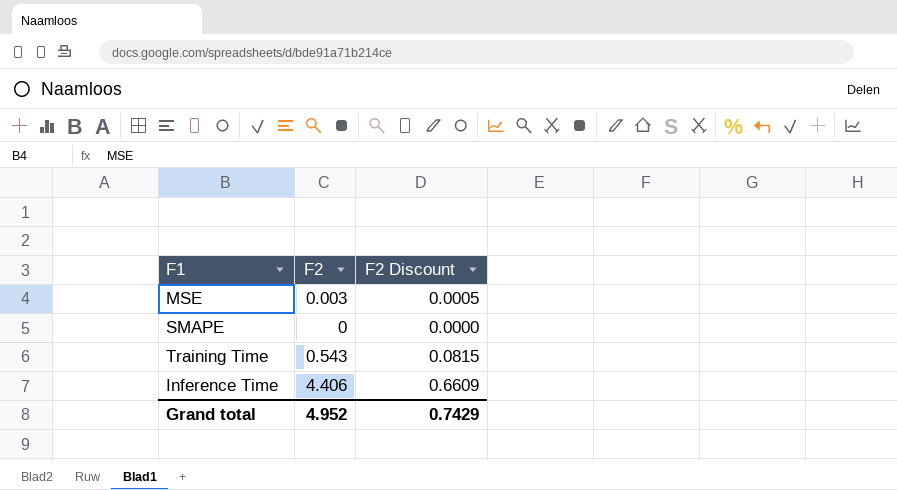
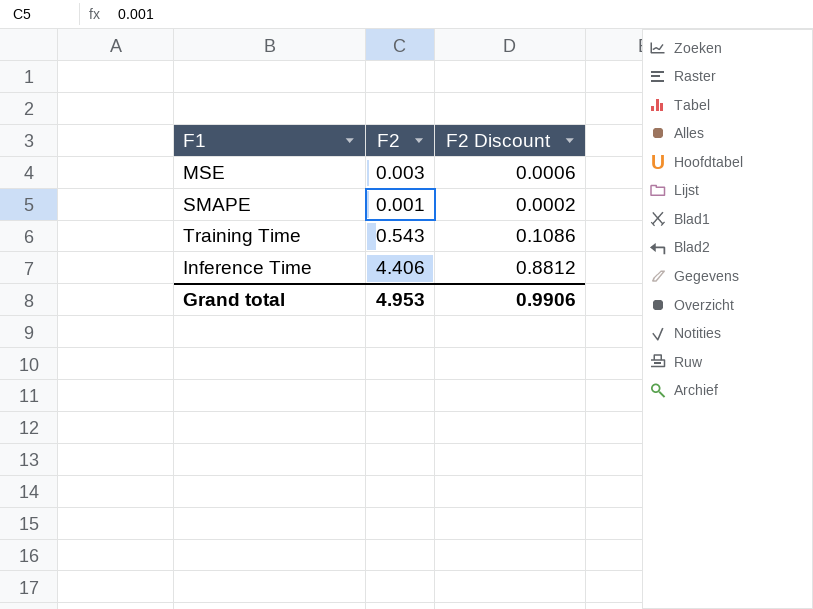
column F2 Discount | formula: [F2] * 0.15 -> [F2] * 0.2
SMAPE | F2: 0 -> 0.001
Grand total | F2: 4.952 -> 4.953
Grand total | F2 Discount: 0.7429 -> 0.9906

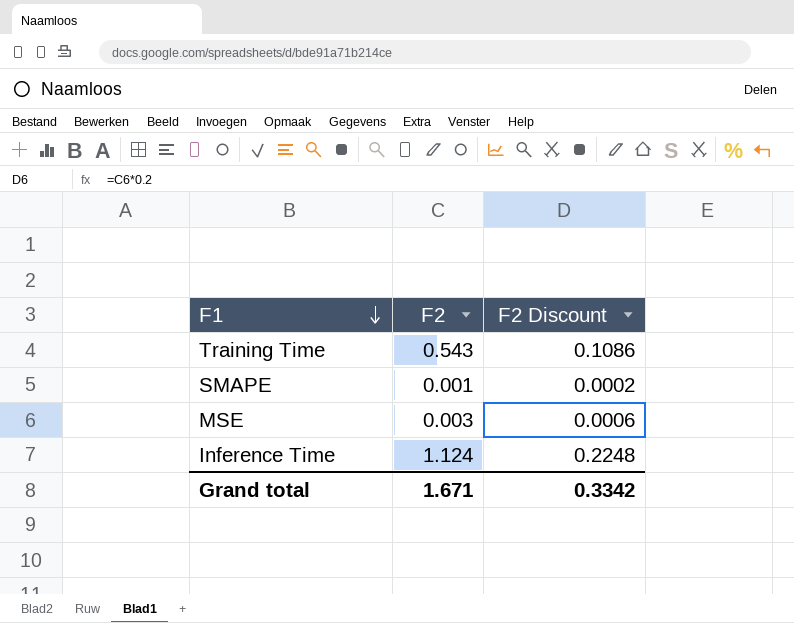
row order: none -> F1 descending
Inference Time | F2: 4.406 -> 1.124
Inference Time | F2 Discount: 0.8812 -> 0.2248
Grand total | F2: 4.953 -> 1.671
Grand total | F2 Discount: 0.9906 -> 0.3342

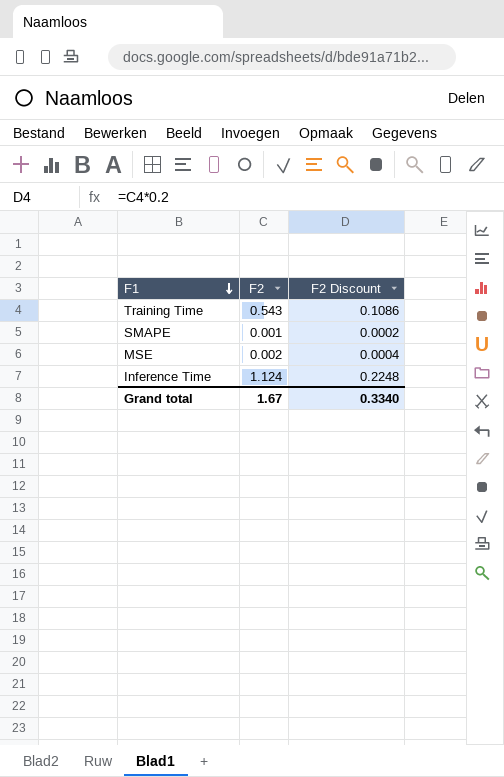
MSE | F2: 0.003 -> 0.002
MSE | F2 Discount: 0.0006 -> 0.0004
Grand total | F2: 1.671 -> 1.67
Grand total | F2 Discount: 0.3342 -> 0.3340

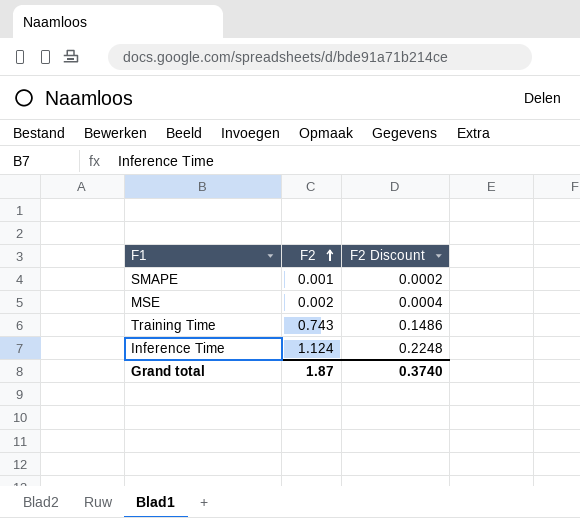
row order: F1 descending -> F2 ascending
Training Time | F2: 0.543 -> 0.743
Training Time | F2 Discount: 0.1086 -> 0.1486
Grand total | F2: 1.67 -> 1.87
Grand total | F2 Discount: 0.3340 -> 0.3740

